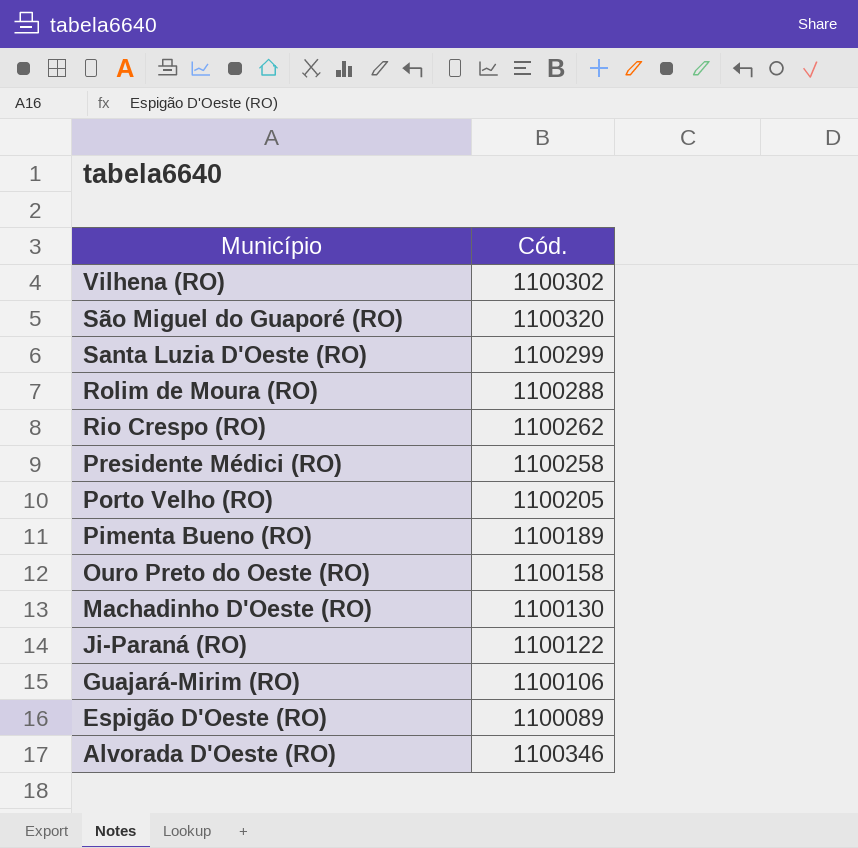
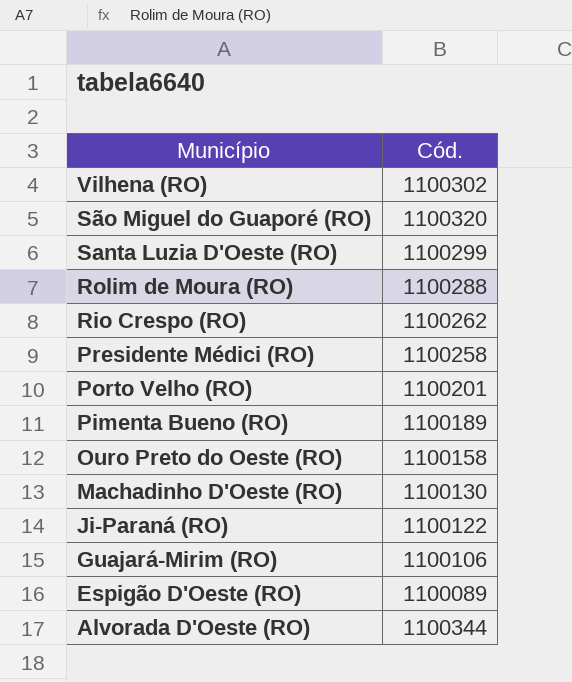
Porto Velho (RO) | Cód.: 1100205 -> 1100201
Alvorada D'Oeste (RO) | Cód.: 1100346 -> 1100344

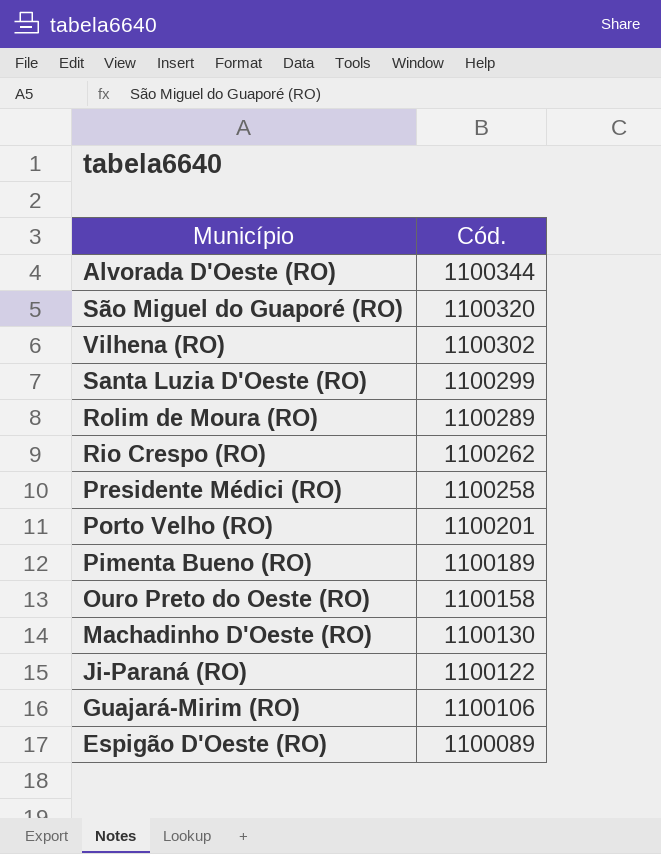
row order: Município descending -> Cód. descending
Rolim de Moura (RO) | Cód.: 1100288 -> 1100289

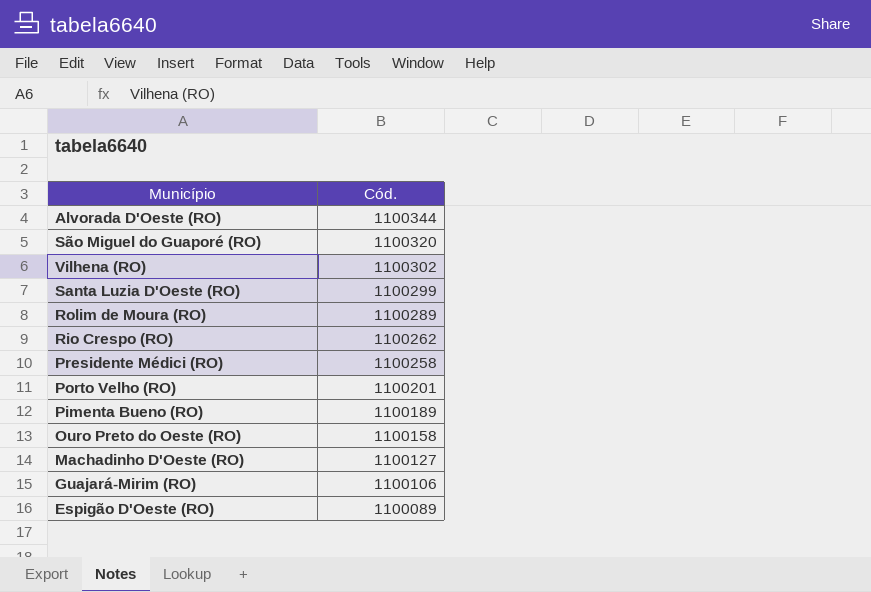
row Ji-Paraná (RO): 1100122 -> none
Machadinho D'Oeste (RO) | Cód.: 1100130 -> 1100127

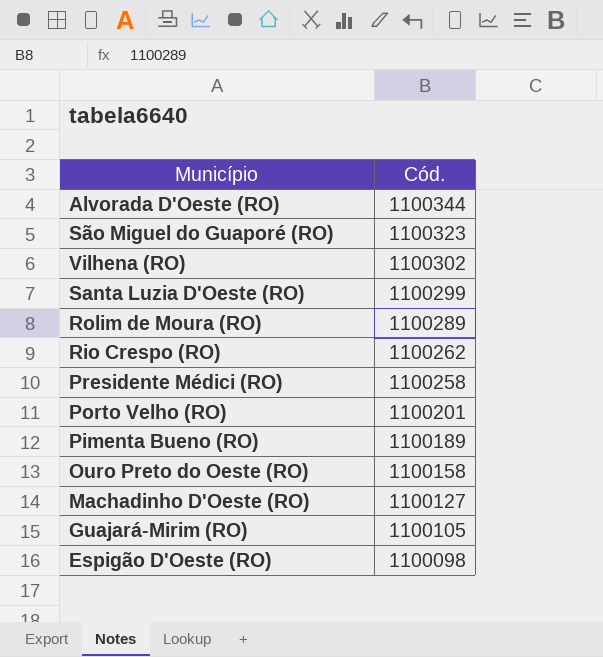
São Miguel do Guaporé (RO) | Cód.: 1100320 -> 1100323
Guajará-Mirim (RO) | Cód.: 1100106 -> 1100105
Espigão D'Oeste (RO) | Cód.: 1100089 -> 1100098

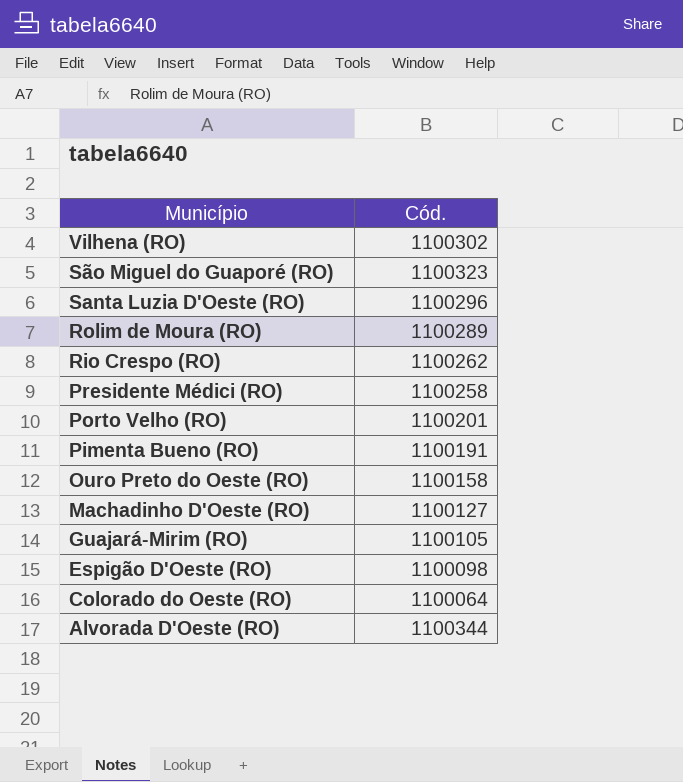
row order: Cód. descending -> Município descending
Santa Luzia D'Oeste (RO) | Cód.: 1100299 -> 1100296
Pimenta Bueno (RO) | Cód.: 1100189 -> 1100191
row Colorado do Oeste (RO): none -> 1100064

